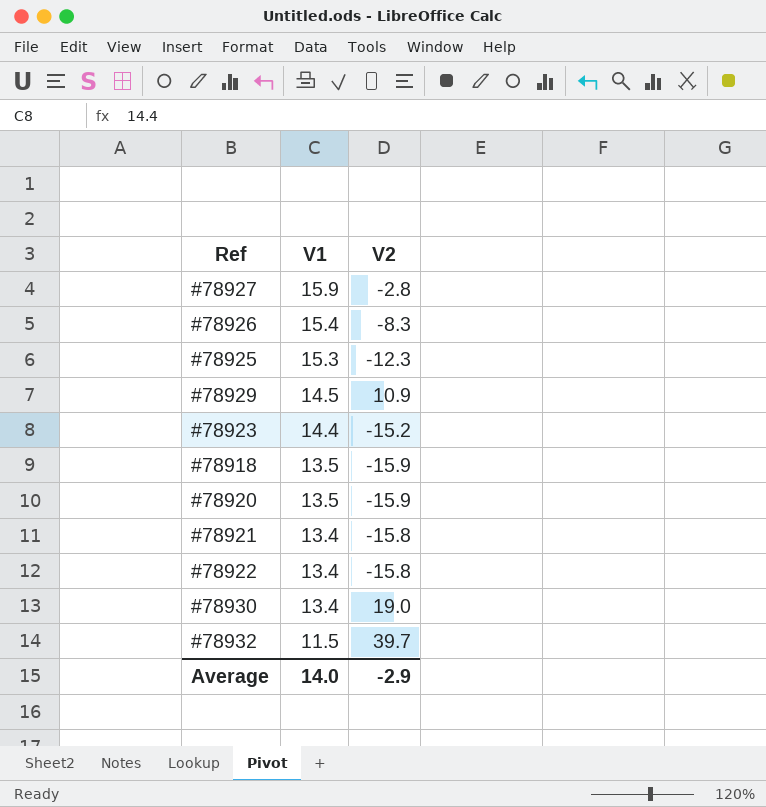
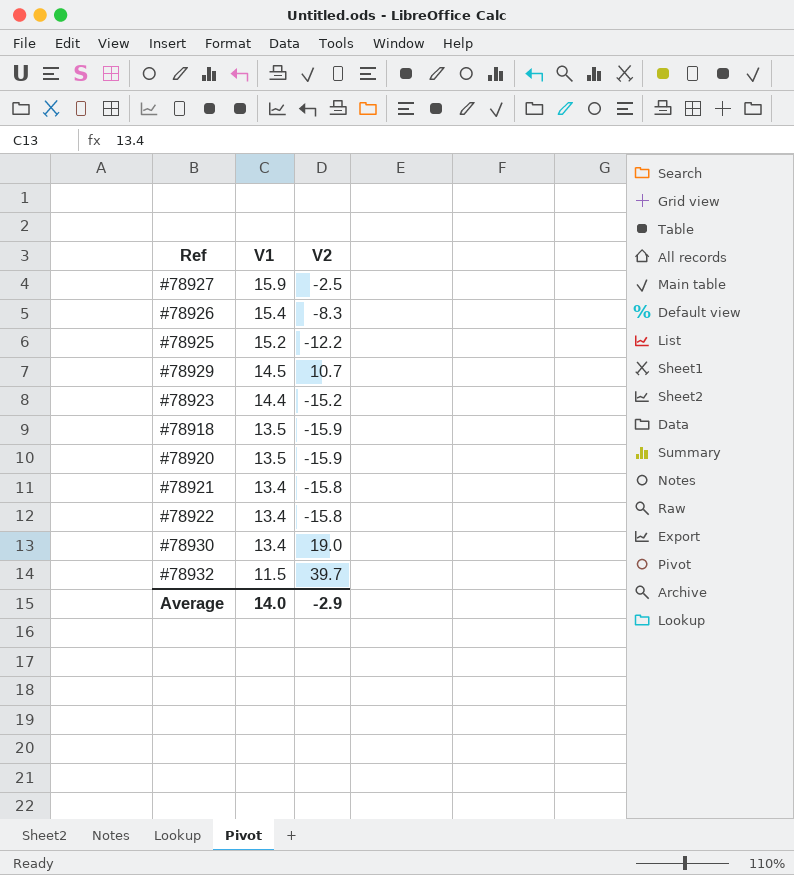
#78927 | V2: -2.8 -> -2.5
#78925 | V1: 15.3 -> 15.2
#78925 | V2: -12.3 -> -12.2
#78929 | V2: 10.9 -> 10.7

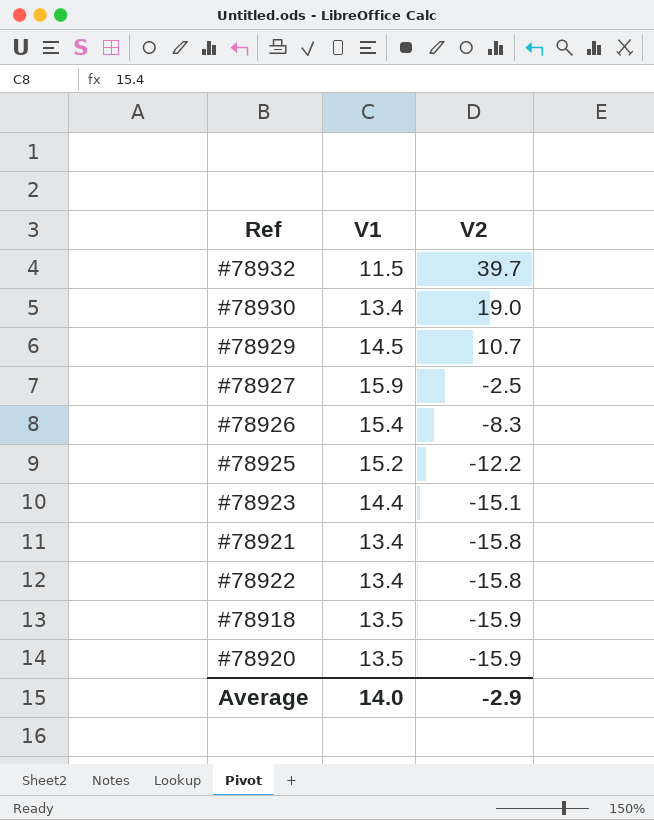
row order: V1 descending -> V2 descending
#78923 | V2: -15.2 -> -15.1

